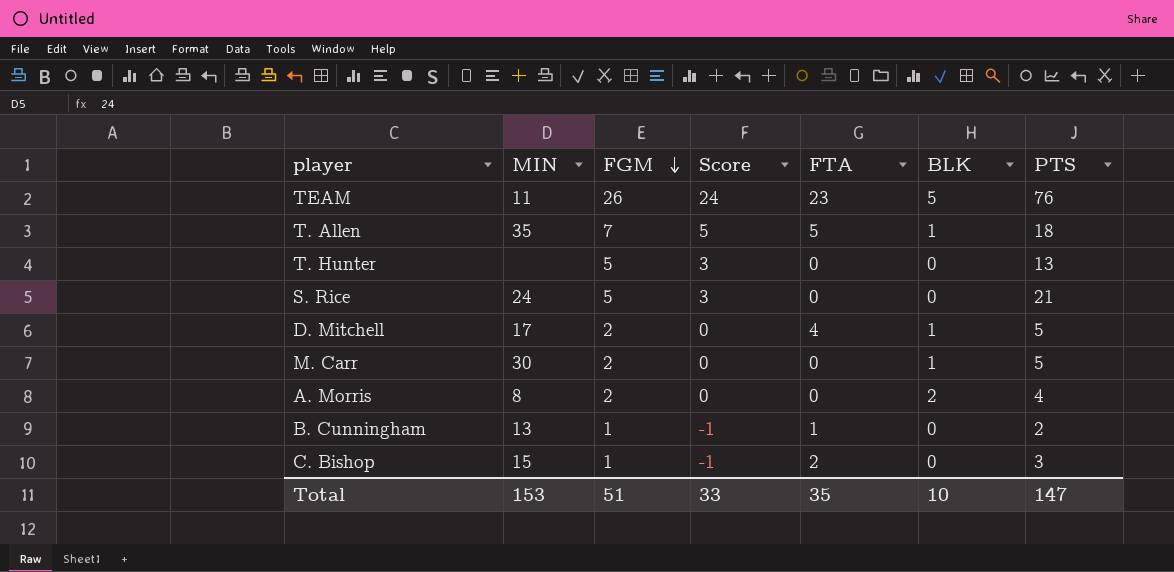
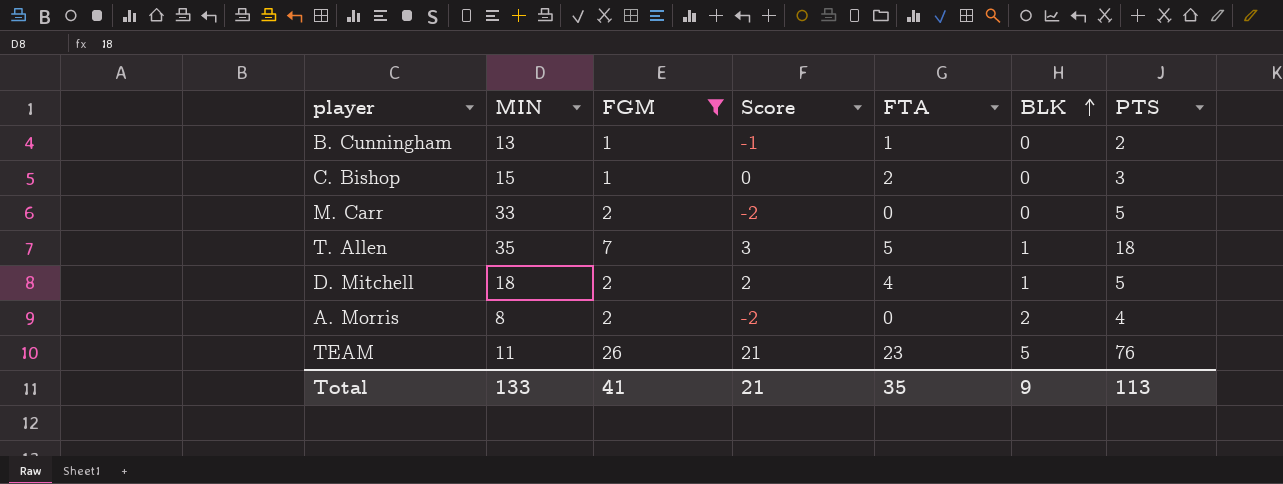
filter: none -> FGM != 5
row order: FGM descending -> BLK ascending
column Score | formula: [FGM] - 2 -> [FTA] - 2
M. Carr | MIN: 30 -> 33
M. Carr | BLK: 1 -> 0
D. Mitchell | MIN: 17 -> 18
Total | MIN: 153 -> 133
Total | FGM: 51 -> 41
Total | Score: 33 -> 21
Total | BLK: 10 -> 9
Total | PTS: 147 -> 113

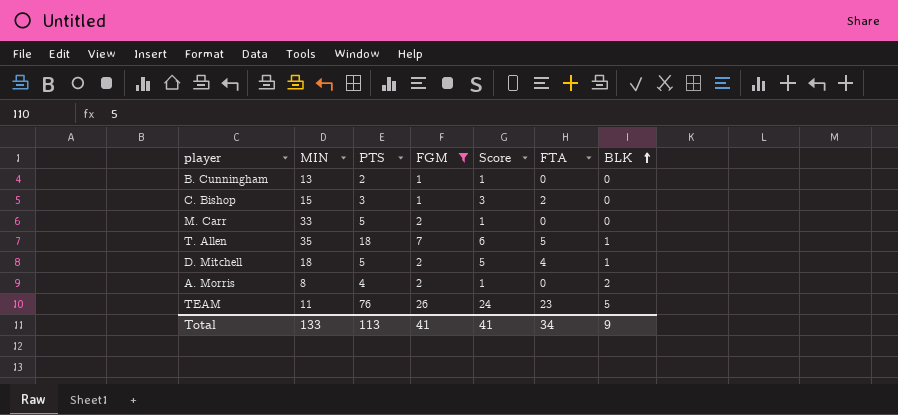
column PTS | position: 7 -> 3
column Score | formula: [FTA] - 2 -> [FTA] + 1
B. Cunningham | FTA: 1 -> 0
Total | Score: 21 -> 41
Total | FTA: 35 -> 34

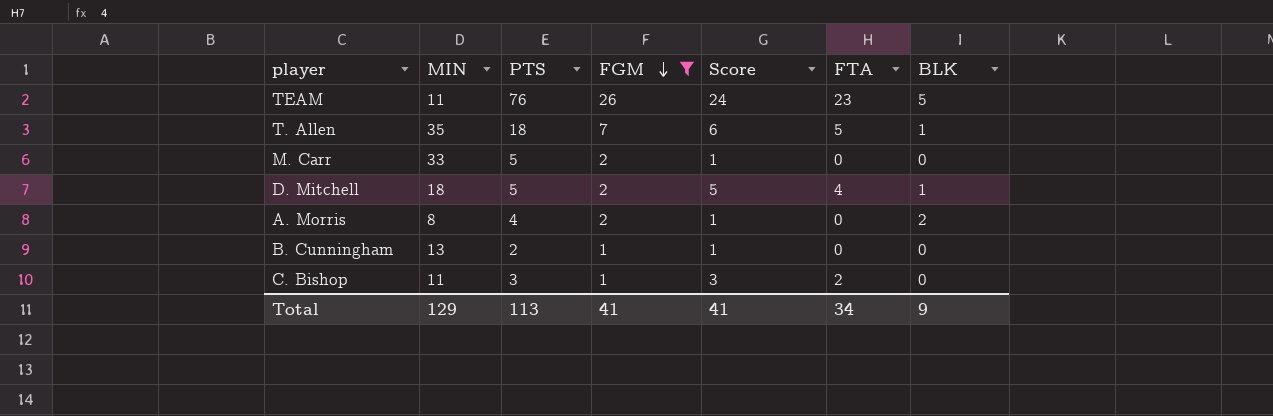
row order: BLK ascending -> FGM descending
C. Bishop | MIN: 15 -> 11
Total | MIN: 133 -> 129

